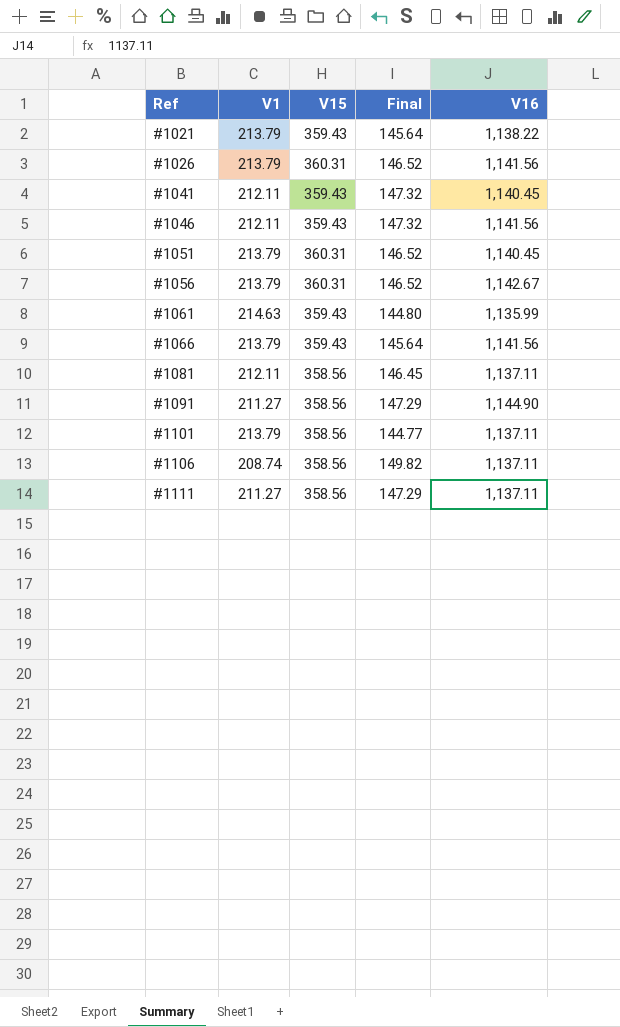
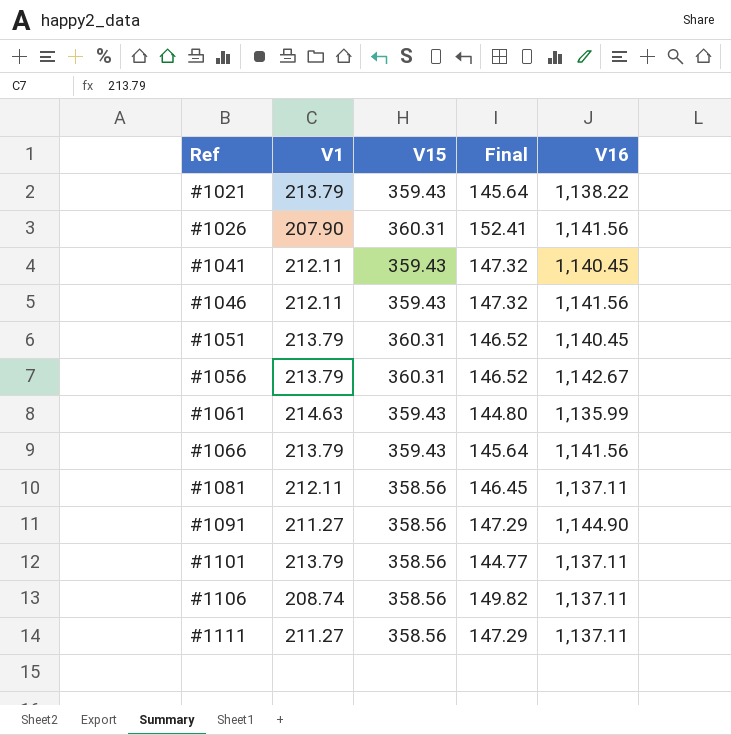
#1026 | V1: 213.79 -> 207.90
#1026 | Final: 146.52 -> 152.41

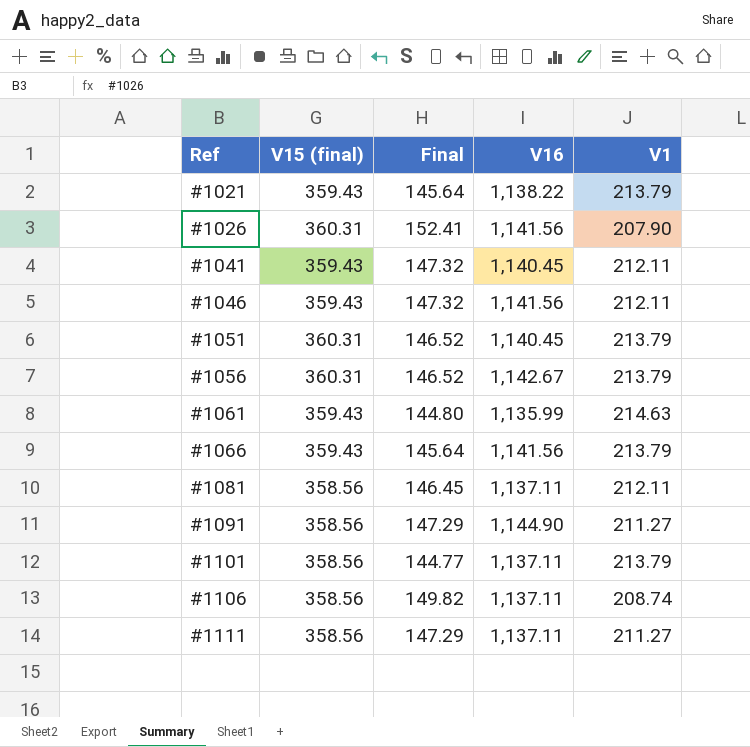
column name: V15 -> V15 (final)
column V1 | position: 2 -> 5

